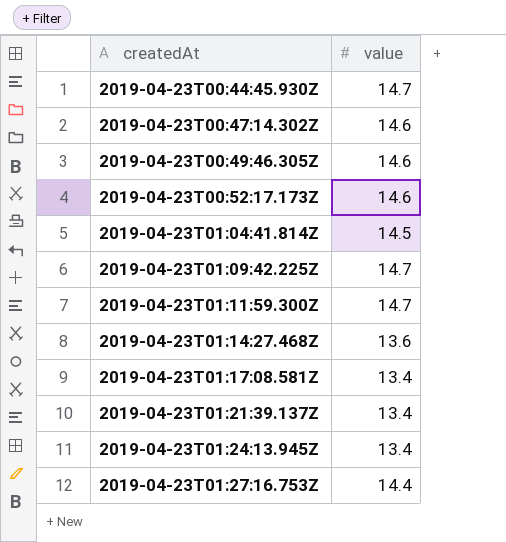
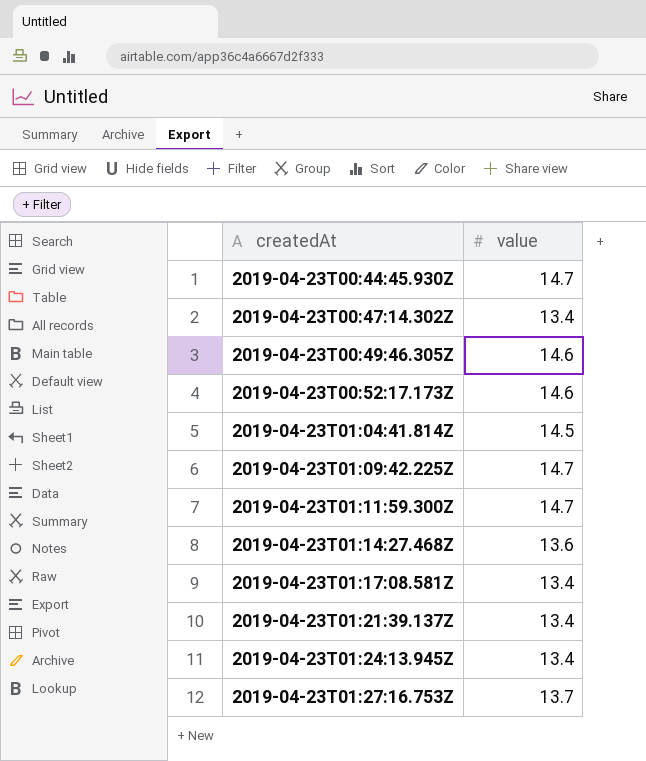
2019-04-23T00:47:14.302Z | value: 14.6 -> 13.4
2019-04-23T01:27:16.753Z | value: 14.4 -> 13.7

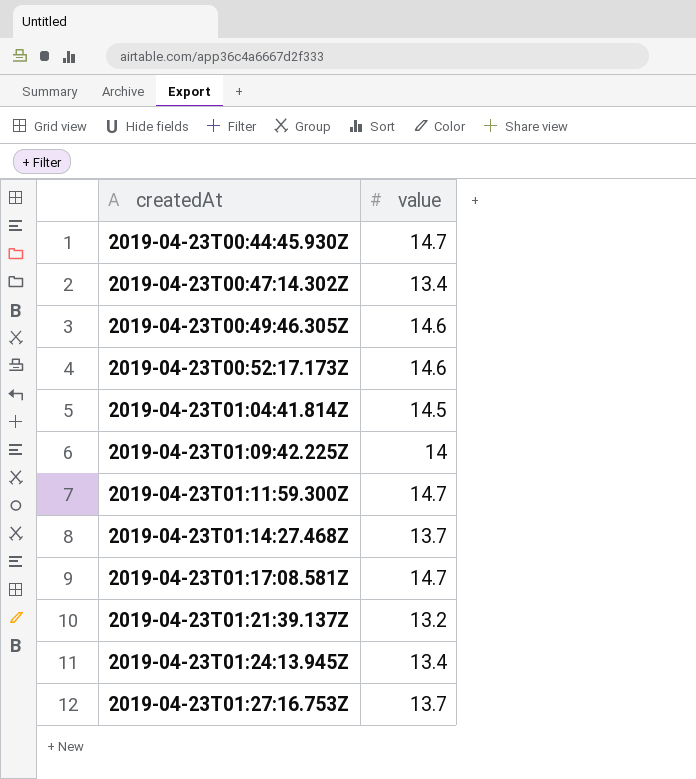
2019-04-23T01:09:42.225Z | value: 14.7 -> 14
2019-04-23T01:14:27.468Z | value: 13.6 -> 13.7
2019-04-23T01:17:08.581Z | value: 13.4 -> 14.7
2019-04-23T01:21:39.137Z | value: 13.4 -> 13.2

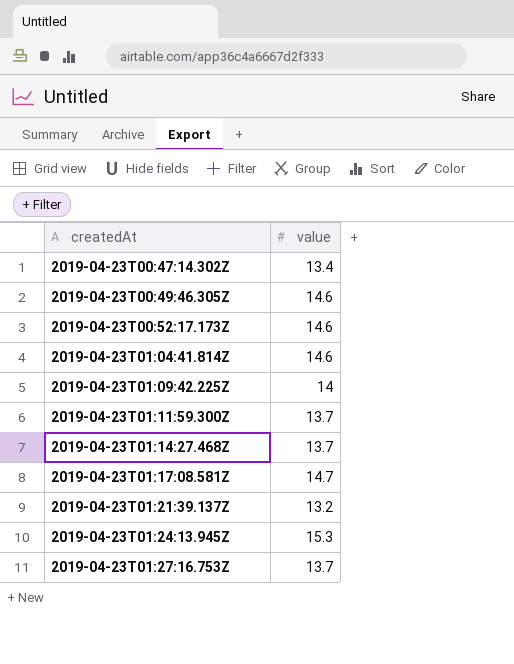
row 2019-04-23T00:44:45.930Z: 14.7 -> none
2019-04-23T01:04:41.814Z | value: 14.5 -> 14.6
2019-04-23T01:11:59.300Z | value: 14.7 -> 13.7
2019-04-23T01:24:13.945Z | value: 13.4 -> 15.3

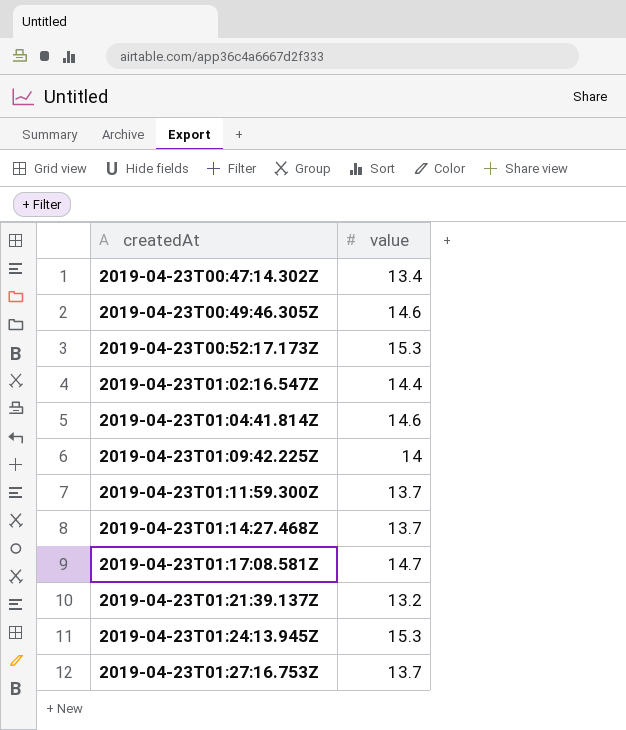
2019-04-23T00:52:17.173Z | value: 14.6 -> 15.3
row 2019-04-23T01:02:16.547Z: none -> 14.4

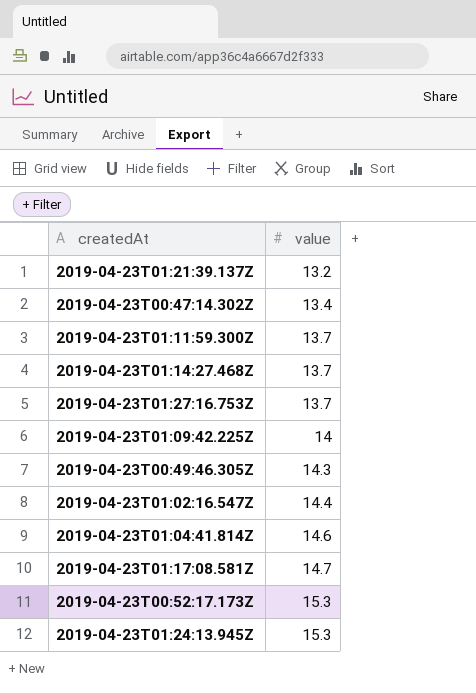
row order: createdAt ascending -> value ascending
2019-04-23T00:49:46.305Z | value: 14.6 -> 14.3

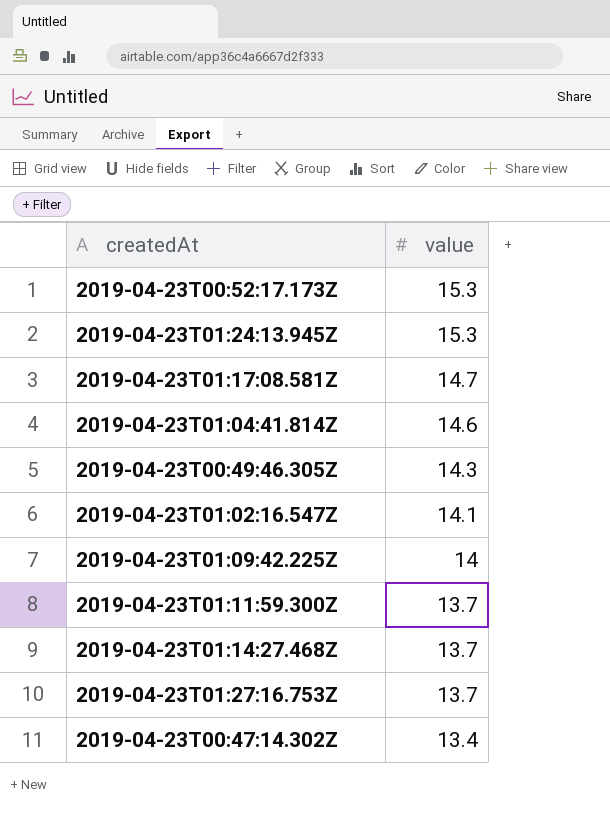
row order: value ascending -> value descending
row 2019-04-23T01:21:39.137Z: 13.2 -> none
2019-04-23T01:02:16.547Z | value: 14.4 -> 14.1

